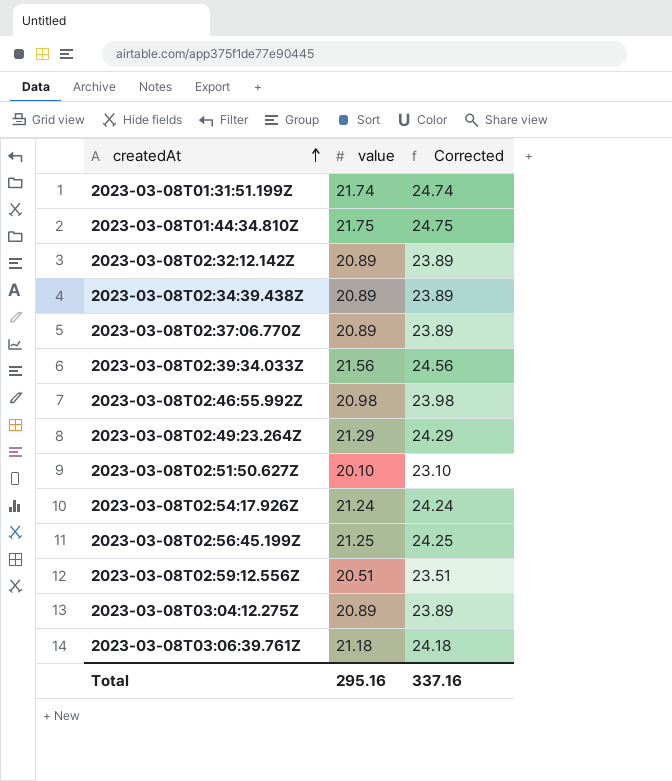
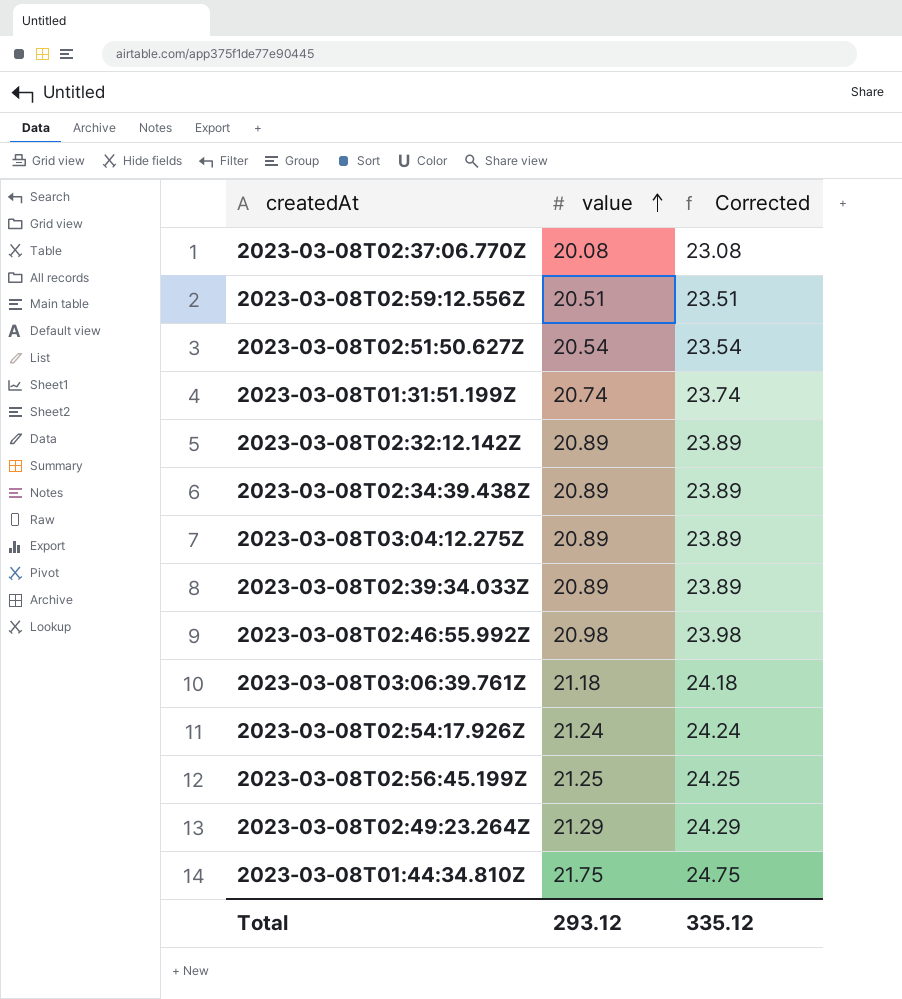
row order: createdAt ascending -> value ascending
2023-03-08T02:37:06.770Z | value: 20.89 -> 20.08
2023-03-08T02:37:06.770Z | Corrected: 23.89 -> 23.08
2023-03-08T02:51:50.627Z | value: 20.10 -> 20.54
2023-03-08T02:51:50.627Z | Corrected: 23.10 -> 23.54
2023-03-08T01:31:51.199Z | value: 21.74 -> 20.74
2023-03-08T01:31:51.199Z | Corrected: 24.74 -> 23.74
2023-03-08T02:39:34.033Z | value: 21.56 -> 20.89
2023-03-08T02:39:34.033Z | Corrected: 24.56 -> 23.89
Total | value: 295.16 -> 293.12
Total | Corrected: 337.16 -> 335.12

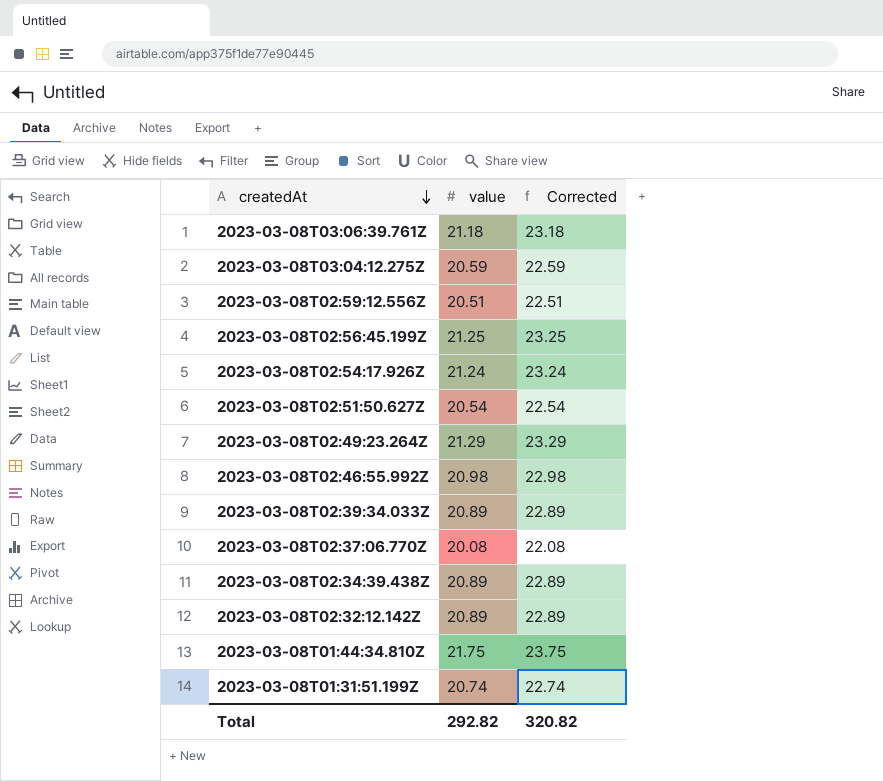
row order: value ascending -> createdAt descending
column Corrected | formula: [value] + 3 -> [value] + 2
2023-03-08T03:04:12.275Z | value: 20.89 -> 20.59
Total | value: 293.12 -> 292.82
Total | Corrected: 335.12 -> 320.82

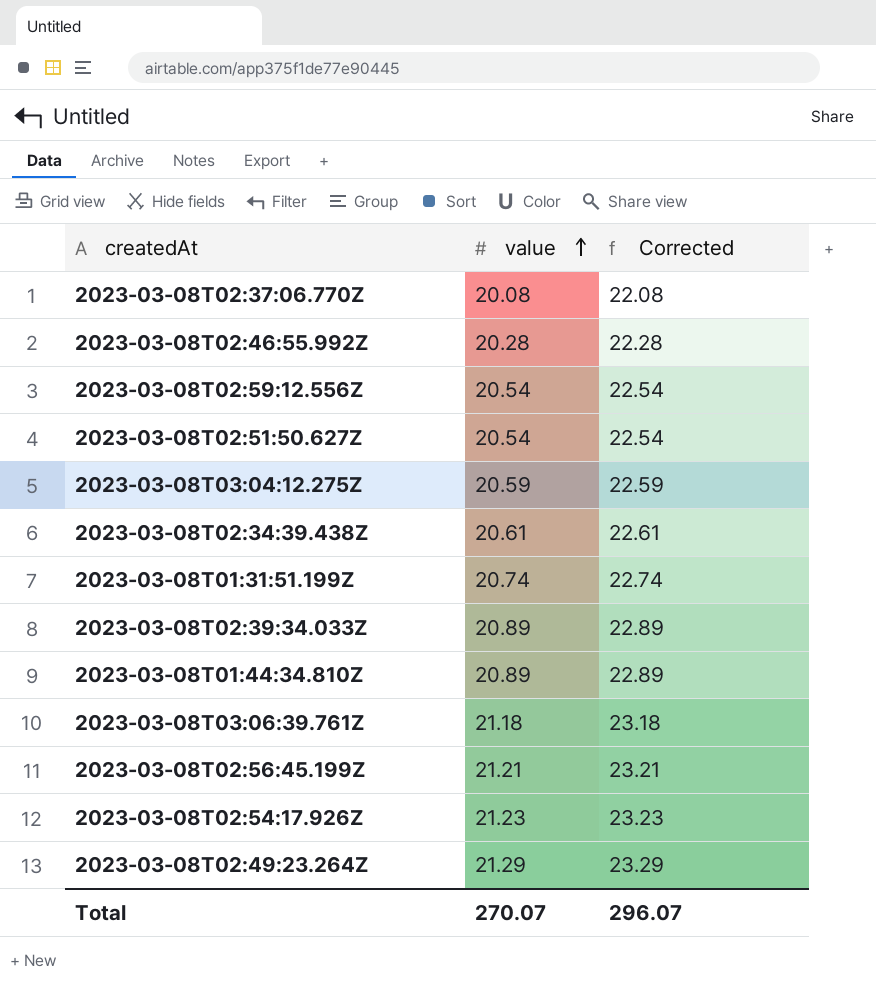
row order: createdAt descending -> value ascending
row 2023-03-08T02:32:12.142Z: 20.89 | 22.89 -> none
2023-03-08T02:46:55.992Z | value: 20.98 -> 20.28
2023-03-08T02:46:55.992Z | Corrected: 22.98 -> 22.28
2023-03-08T02:59:12.556Z | value: 20.51 -> 20.54
2023-03-08T02:59:12.556Z | Corrected: 22.51 -> 22.54
2023-03-08T02:34:39.438Z | value: 20.89 -> 20.61
2023-03-08T02:34:39.438Z | Corrected: 22.89 -> 22.61
2023-03-08T01:44:34.810Z | value: 21.75 -> 20.89
2023-03-08T01:44:34.810Z | Corrected: 23.75 -> 22.89
2023-03-08T02:56:45.199Z | value: 21.25 -> 21.21
2023-03-08T02:56:45.199Z | Corrected: 23.25 -> 23.21
2023-03-08T02:54:17.926Z | value: 21.24 -> 21.23
2023-03-08T02:54:17.926Z | Corrected: 23.24 -> 23.23
Total | value: 292.82 -> 270.07
Total | Corrected: 320.82 -> 296.07

